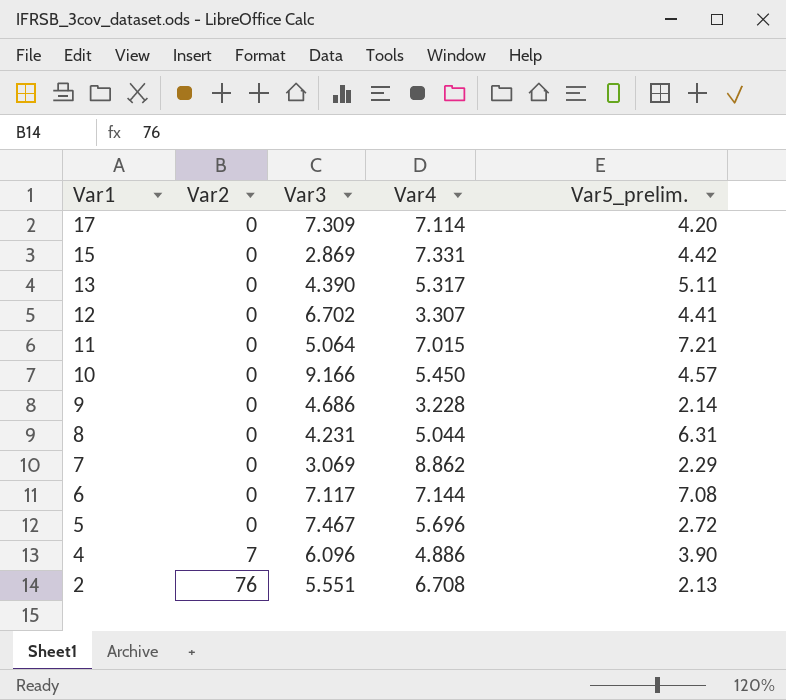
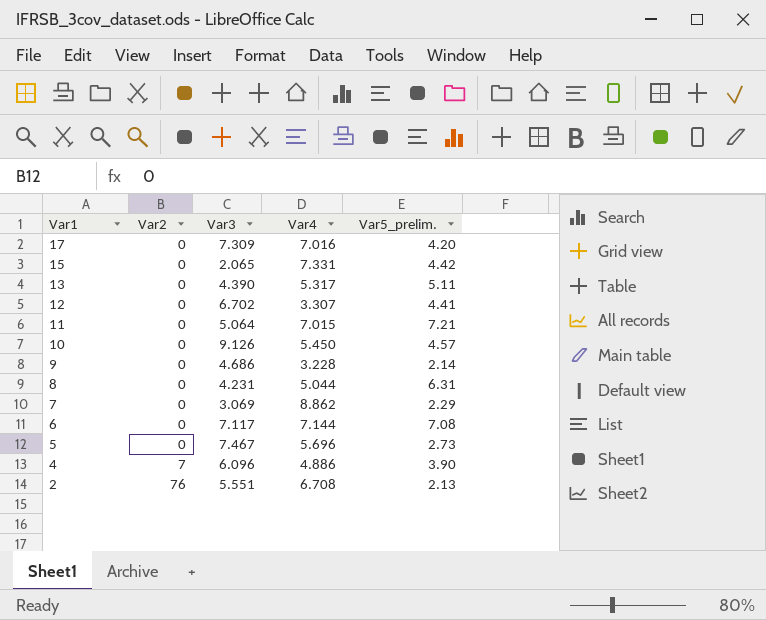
17 | Var4: 7.114 -> 7.016
15 | Var3: 2.869 -> 2.065
10 | Var3: 9.166 -> 9.126
5 | Var5_prelim.: 2.72 -> 2.73

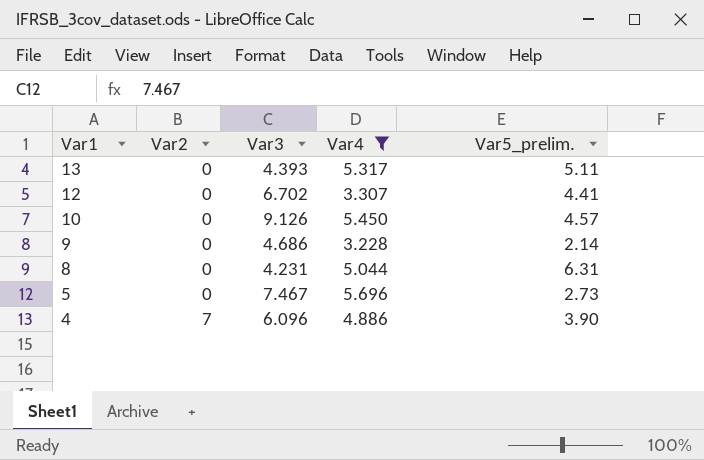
filter: none -> Var4 <= 5.696
13 | Var3: 4.390 -> 4.393

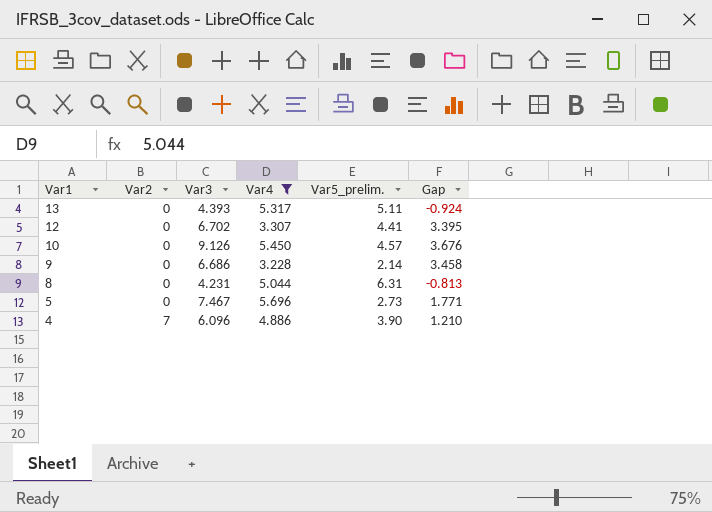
column Gap | formula: none -> [Var3] - [Var4]
9 | Var3: 4.686 -> 6.686

